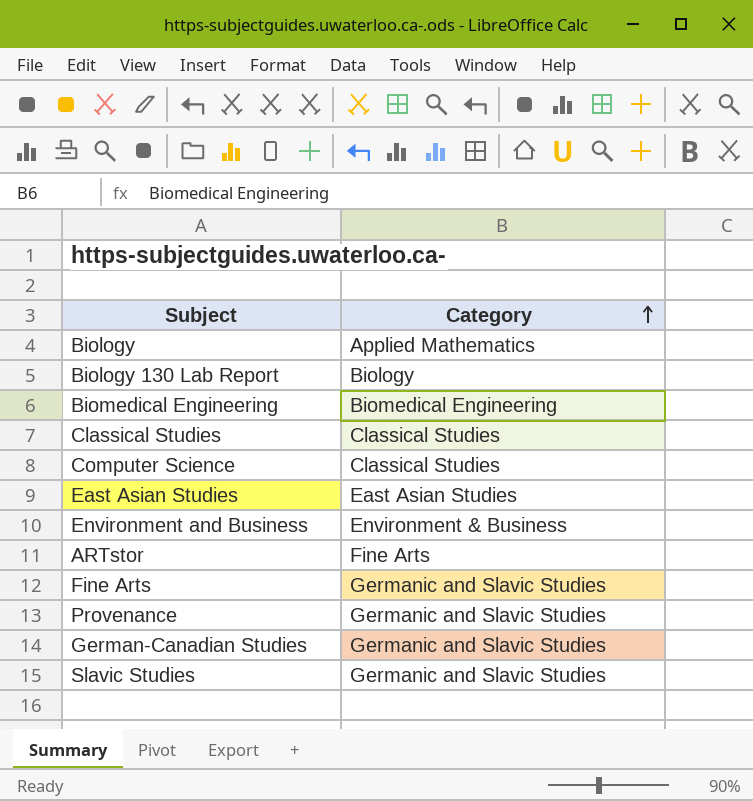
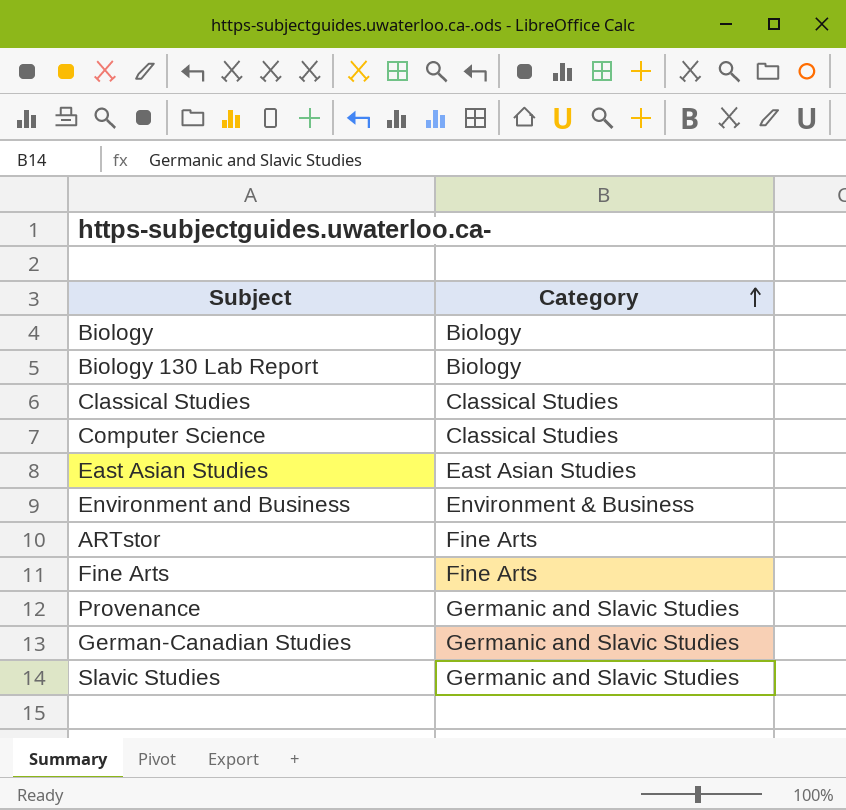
row Biomedical Engineering: Biomedical Engineering -> none
Biology | Category: Applied Mathematics -> Biology
Fine Arts | Category: Germanic and Slavic Studies -> Fine Arts

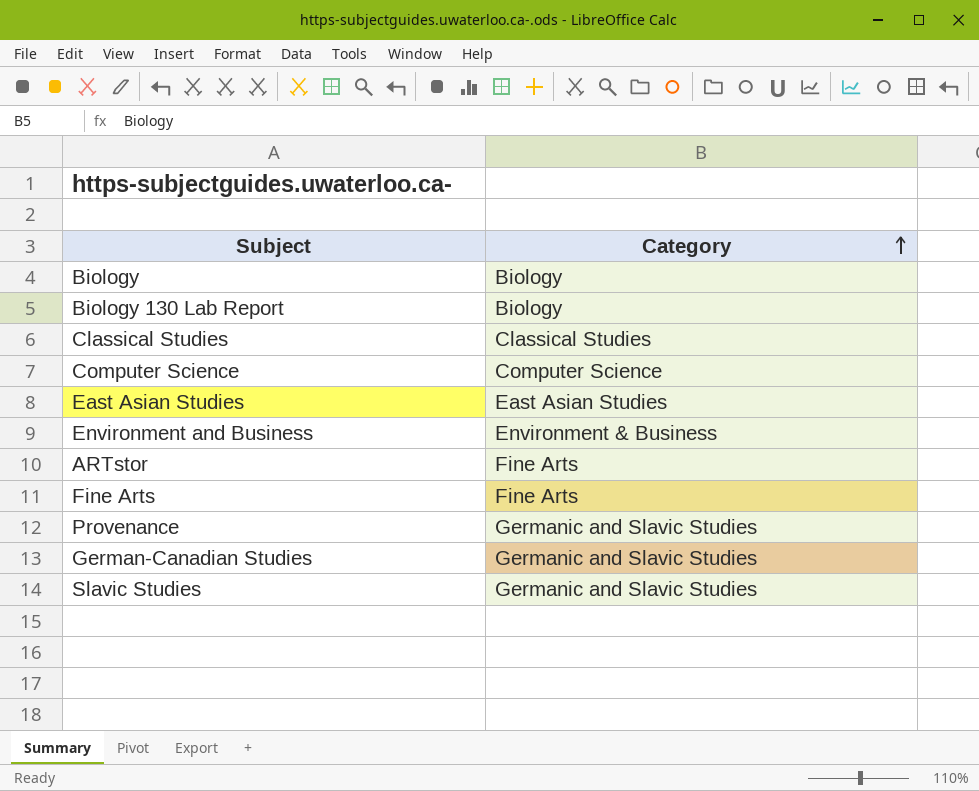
Computer Science | Category: Classical Studies -> Computer Science

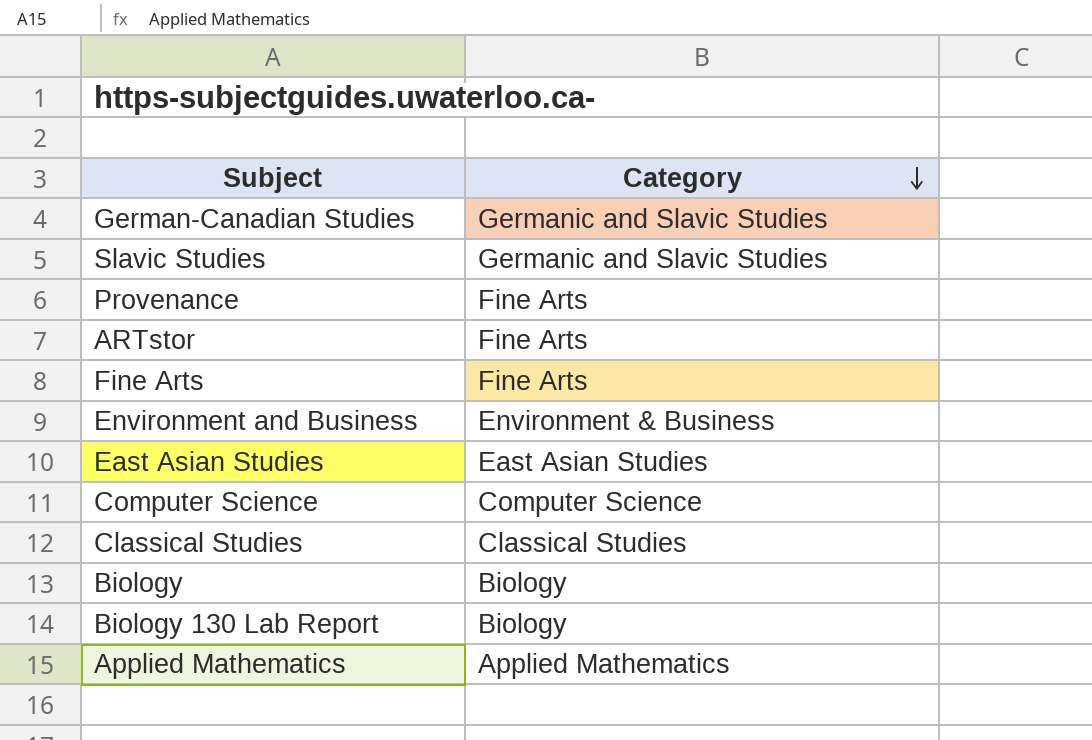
row order: Category ascending -> Category descending
Provenance | Category: Germanic and Slavic Studies -> Fine Arts
row Applied Mathematics: none -> Applied Mathematics

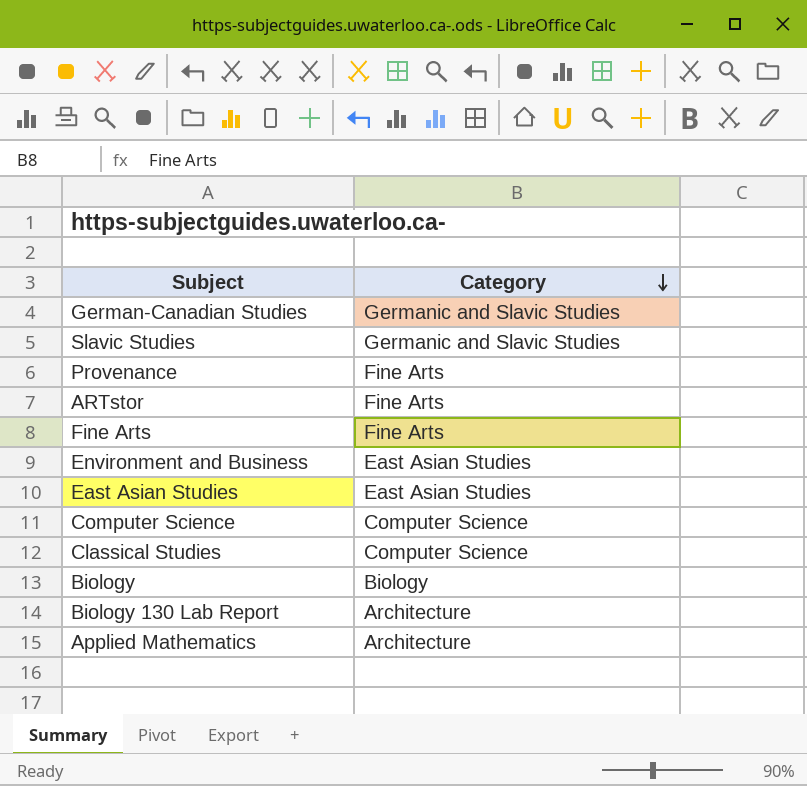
Environment and Business | Category: Environment & Business -> East Asian Studies
Classical Studies | Category: Classical Studies -> Computer Science
Biology 130 Lab Report | Category: Biology -> Architecture
Applied Mathematics | Category: Applied Mathematics -> Architecture

